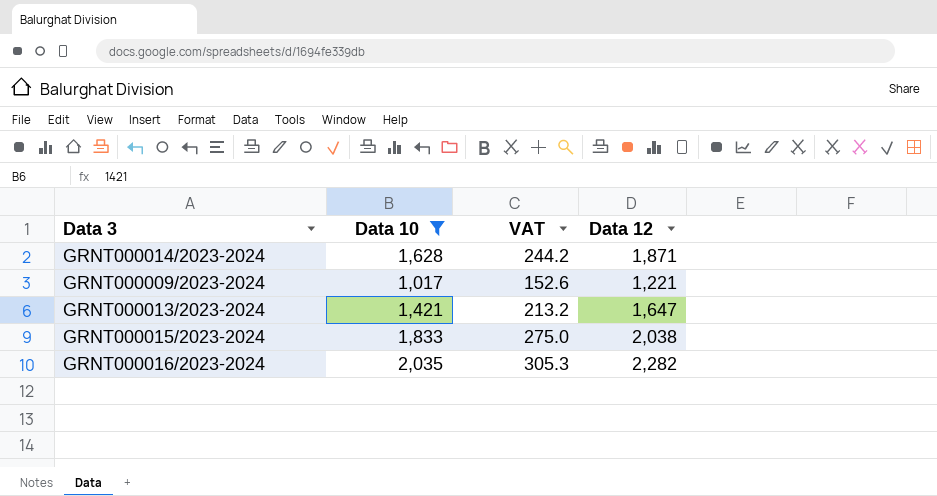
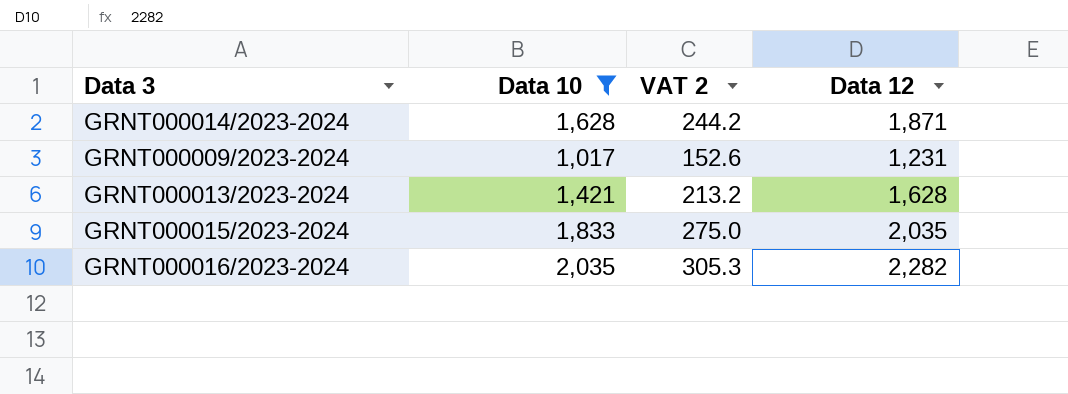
column name: VAT -> VAT 2
GRNT000009/2023-2024 | Data 12: 1,221 -> 1,231
GRNT000013/2023-2024 | Data 12: 1,647 -> 1,628
GRNT000015/2023-2024 | Data 12: 2,038 -> 2,035

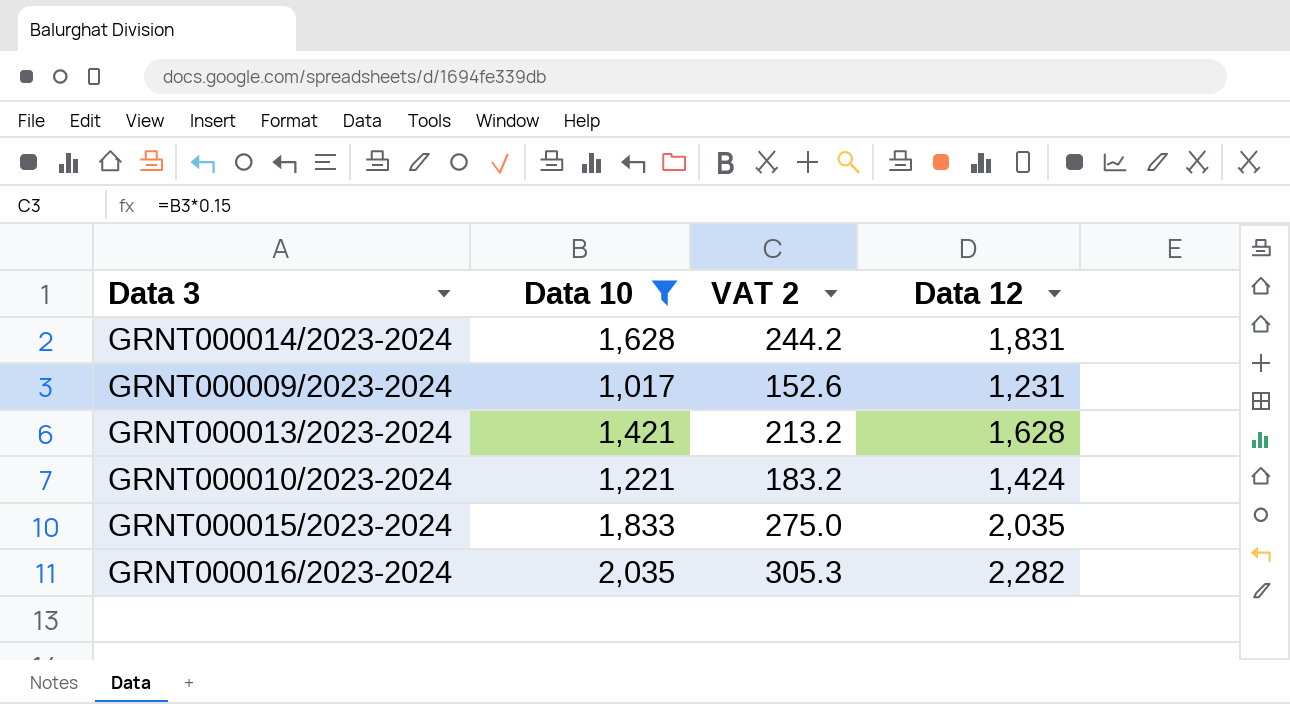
GRNT000014/2023-2024 | Data 12: 1,871 -> 1,831
row GRNT000010/2023-2024: none -> 1,221 | 183.2 | 1,424

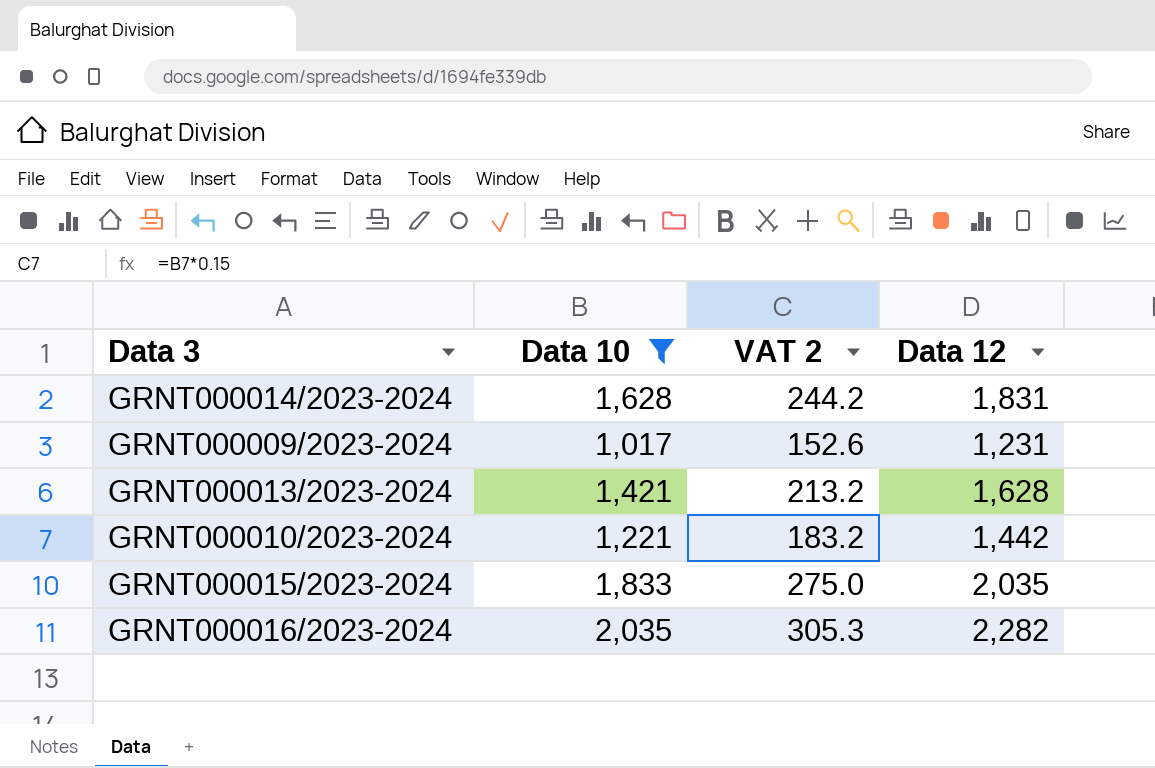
GRNT000010/2023-2024 | Data 12: 1,424 -> 1,442

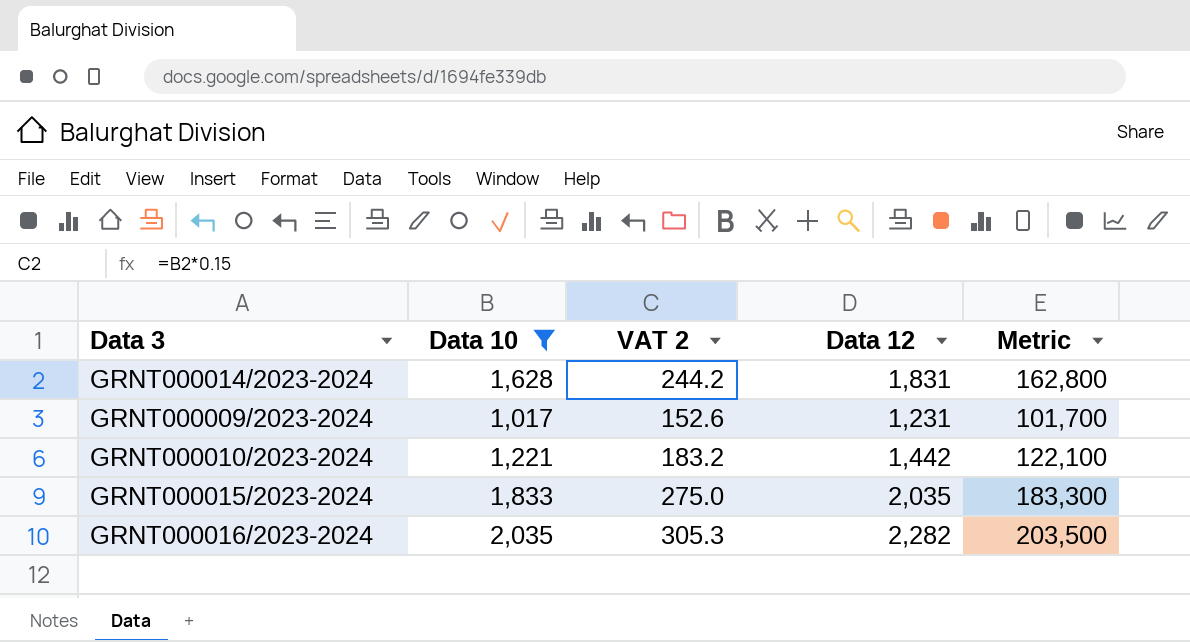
column Metric | formula: none -> [Data 10] * 100
row GRNT000013/2023-2024: 1,421 | 213.2 | 1,628 -> none

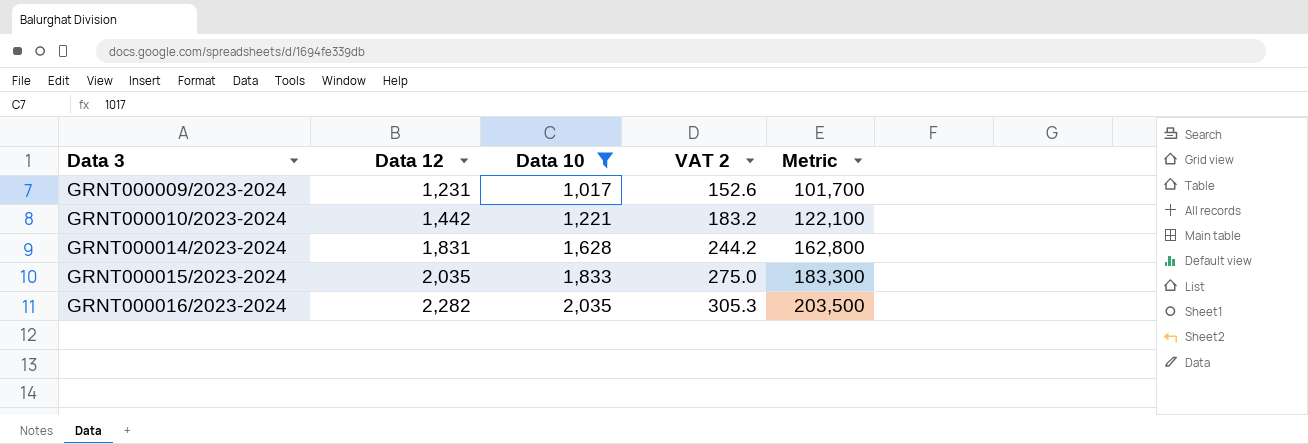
row order: none -> Data 3 ascending
column Data 12 | position: 4 -> 2

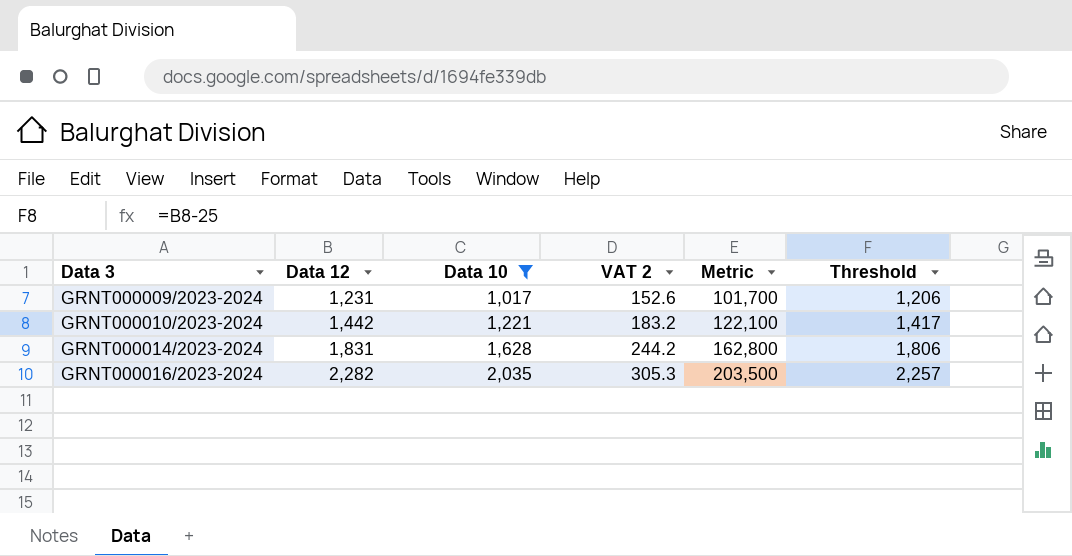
column Threshold | formula: none -> [Data 12] - 25
row GRNT000015/2023-2024: 2,035 | 1,833 | 275.0 | 183,300 -> none

